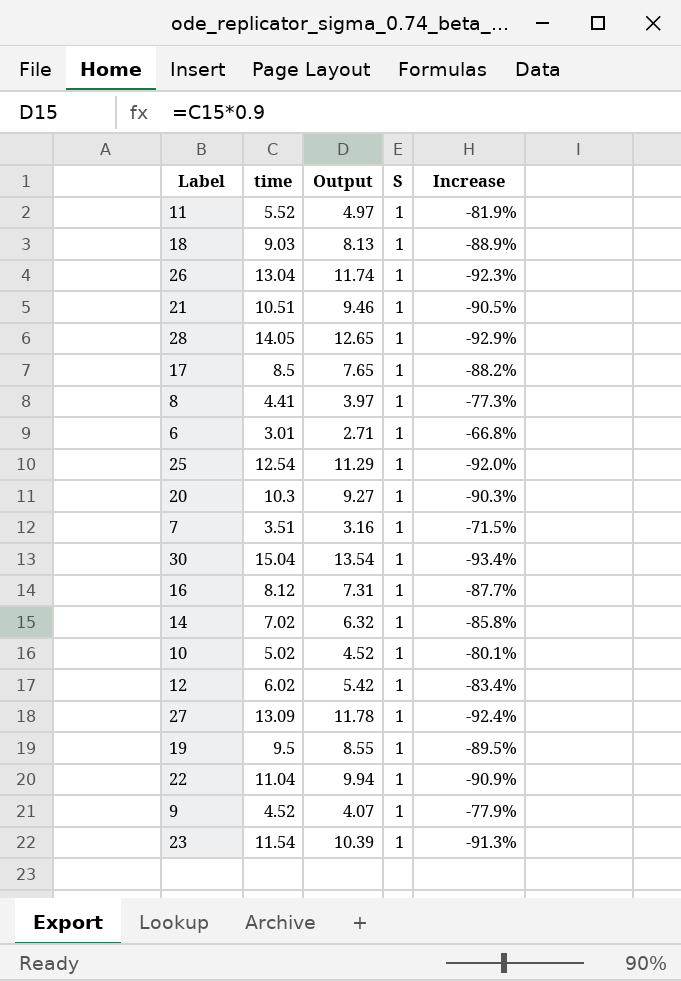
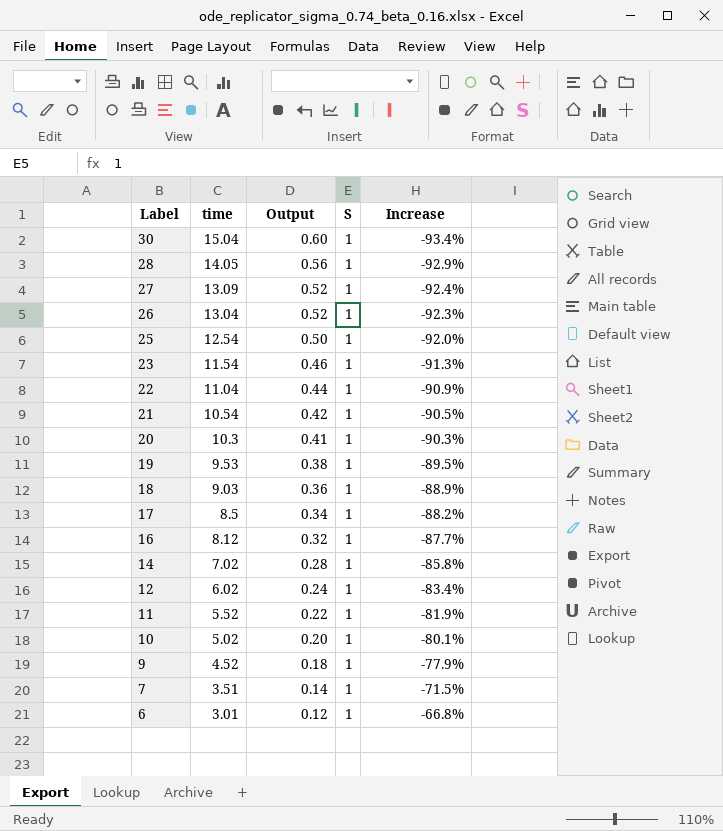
row order: none -> Label descending
column Output | formula: [time] * 0.9 -> [time] * 0.04
row 8: 4.41 | 3.97 | 1 | -77.3% -> none
21 | time: 10.51 -> 10.54
19 | time: 9.5 -> 9.53

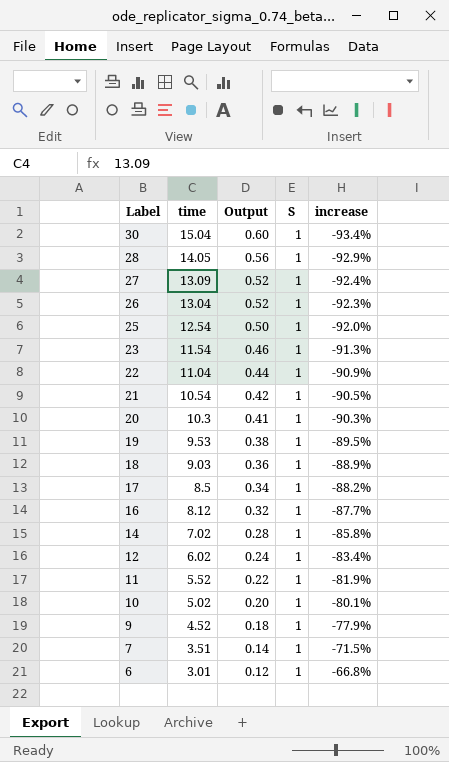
column name: Increase -> increase

